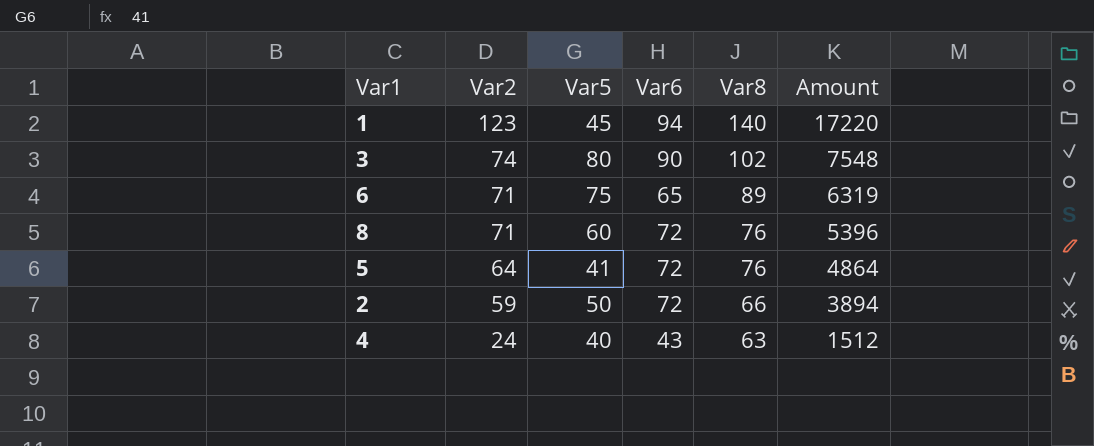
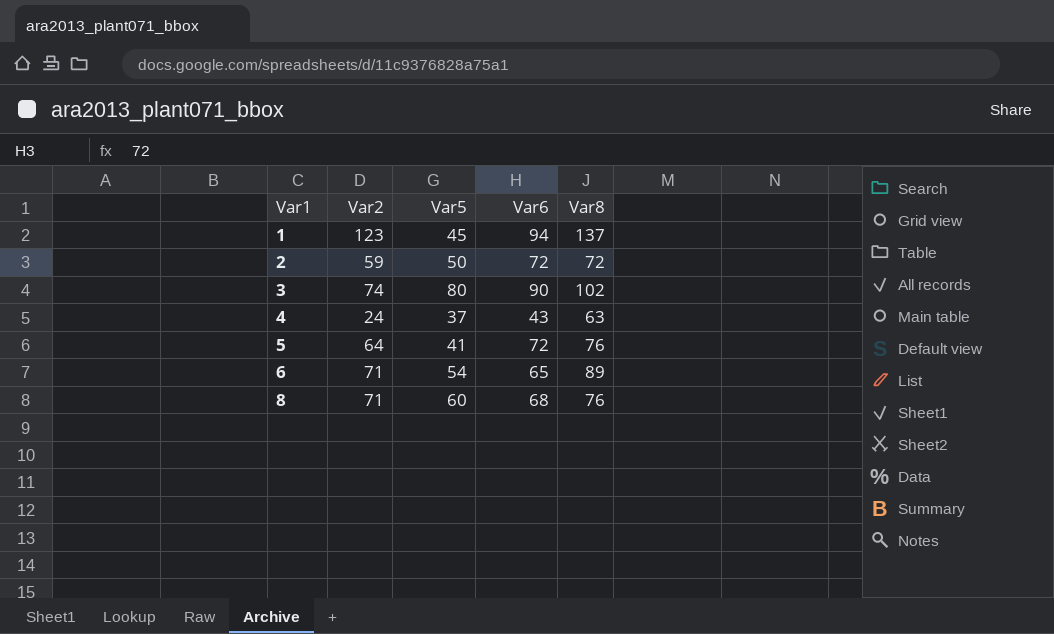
row order: Var2 descending -> Var1 ascending
column Amount | formula: [Var2] * [Var8] -> none
1 | Var8: 140 -> 137
2 | Var8: 66 -> 72
4 | Var5: 40 -> 37
6 | Var5: 75 -> 54
8 | Var6: 72 -> 68

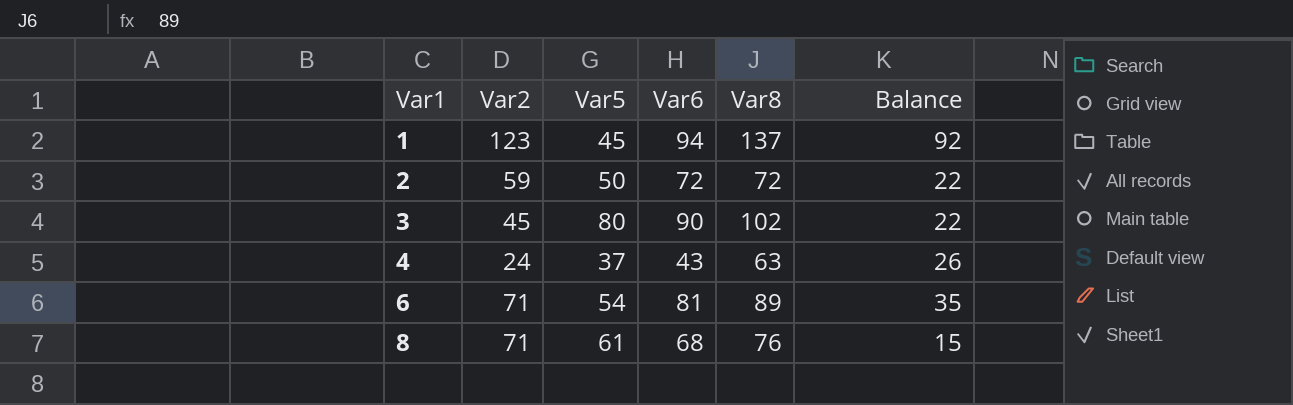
column Balance | formula: none -> [Var8] - [Var5]
row 5: 64 | 41 | 72 | 76 -> none
3 | Var2: 74 -> 45
6 | Var6: 65 -> 81
8 | Var5: 60 -> 61

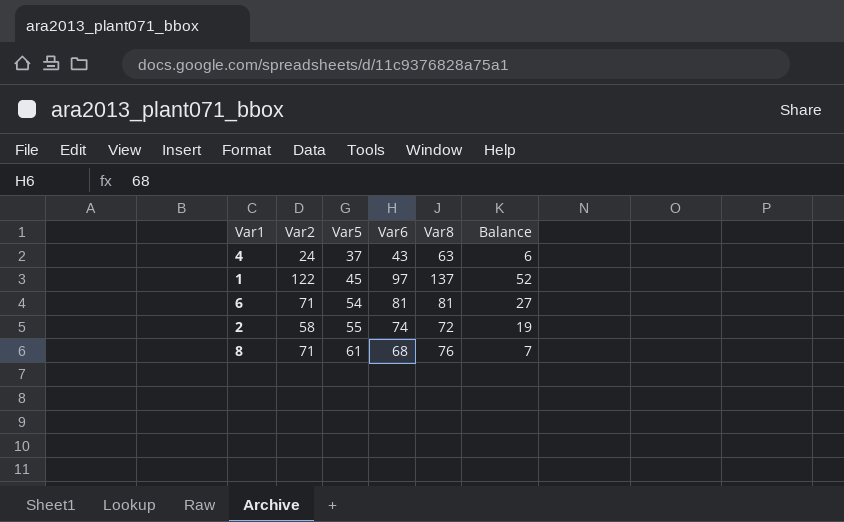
row order: Var1 ascending -> Var5 ascending
column Balance | formula: [Var8] - [Var5] -> [Var6] - [Var5]
row 3: 45 | 80 | 90 | 102 | 22 -> none
1 | Var2: 123 -> 122
1 | Var6: 94 -> 97
6 | Var8: 89 -> 81
2 | Var2: 59 -> 58
2 | Var5: 50 -> 55
2 | Var6: 72 -> 74

